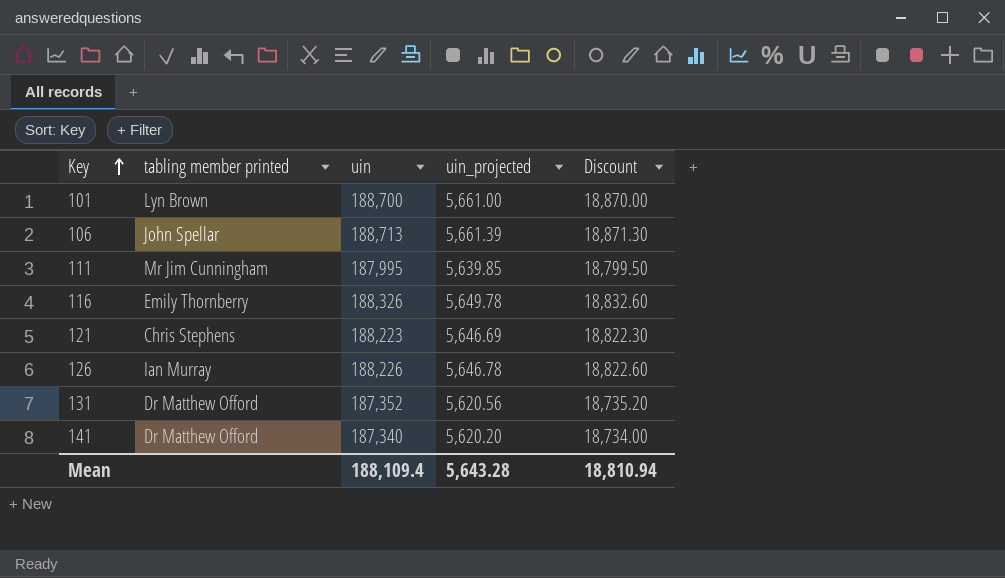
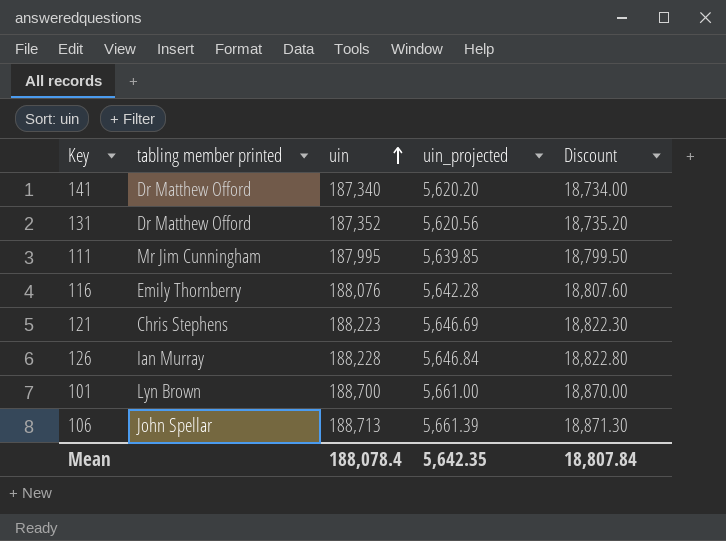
row order: Key ascending -> uin ascending
116 | uin: 188,326 -> 188,076
116 | uin_projected: 5,649.78 -> 5,642.28
116 | Discount: 18,832.60 -> 18,807.60
126 | uin: 188,226 -> 188,228
126 | uin_projected: 5,646.78 -> 5,646.84
126 | Discount: 18,822.60 -> 18,822.80
Mean | uin: 188,109.4 -> 188,078.4
Mean | uin_projected: 5,643.28 -> 5,642.35
Mean | Discount: 18,810.94 -> 18,807.84

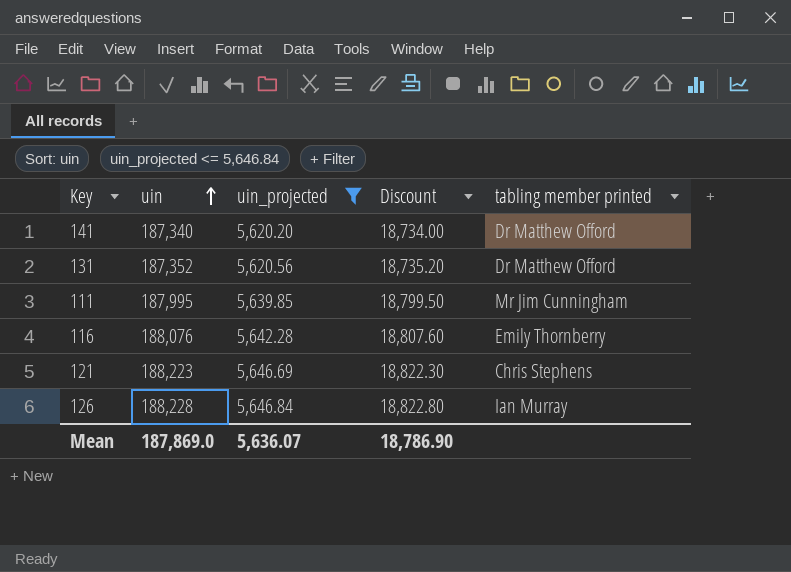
filter: none -> uin_projected <= 5,646.84
column tabling member printed | position: 2 -> 5
Mean | uin: 188,078.4 -> 187,869.0
Mean | uin_projected: 5,642.35 -> 5,636.07
Mean | Discount: 18,807.84 -> 18,786.90

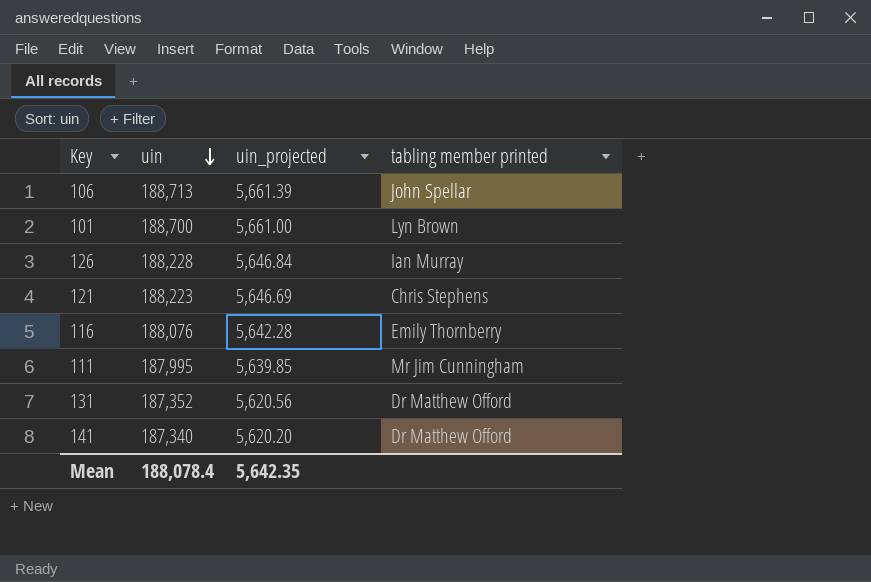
filter: uin_projected <= 5,646.84 -> none
row order: uin ascending -> uin descending
column Discount | formula: [uin] * 0.1 -> none
Mean | uin: 187,869.0 -> 188,078.4
Mean | uin_projected: 5,636.07 -> 5,642.35

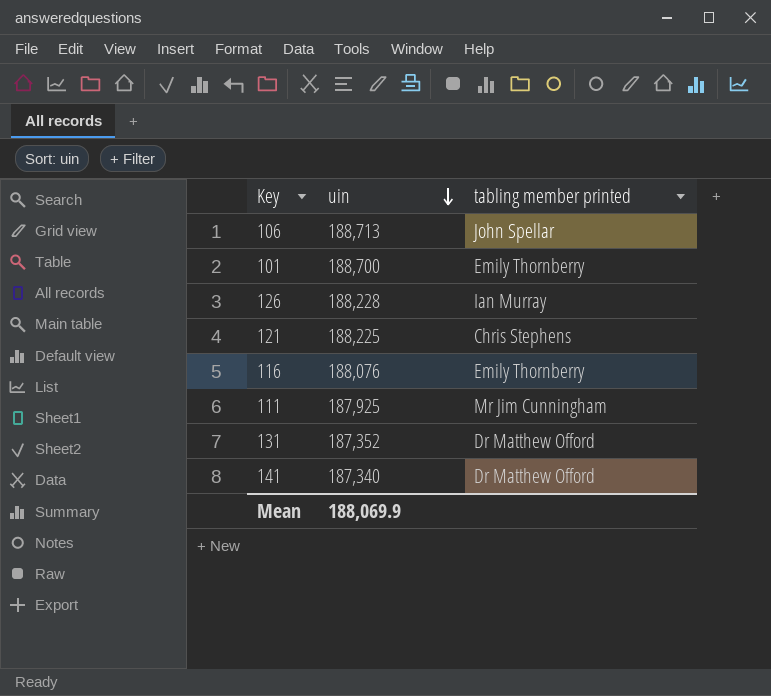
column uin_projected | formula: [uin] * 0.03 -> none
101 | tabling member printed: Lyn Brown -> Emily Thornberry
121 | uin: 188,223 -> 188,225
111 | uin: 187,995 -> 187,925
Mean | uin: 188,078.4 -> 188,069.9

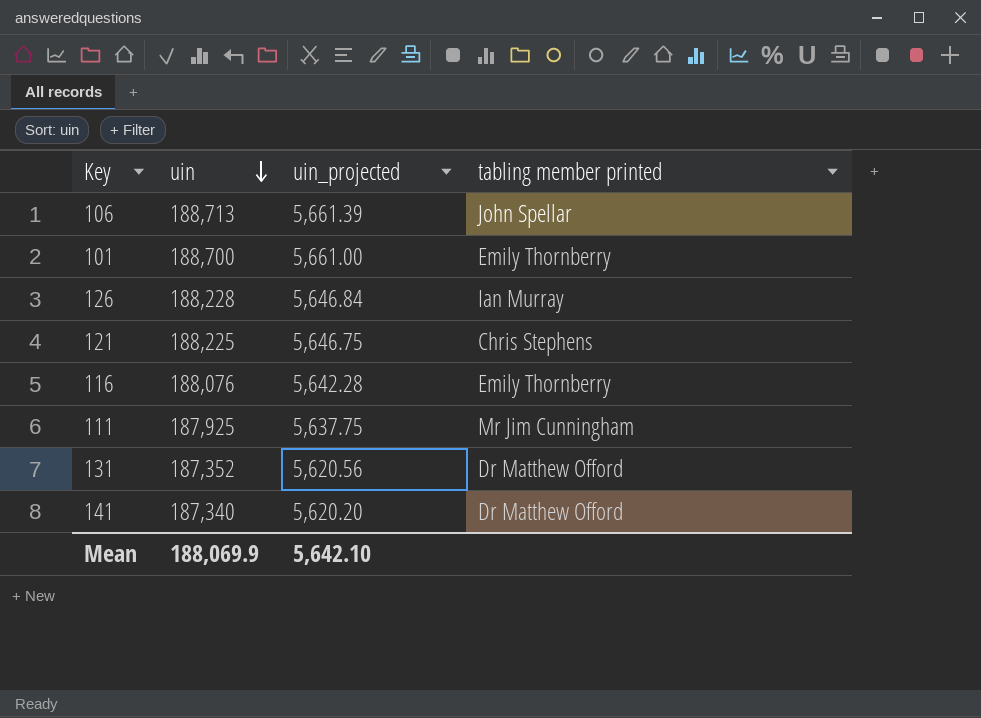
column uin_projected | formula: none -> [uin] * 0.03

